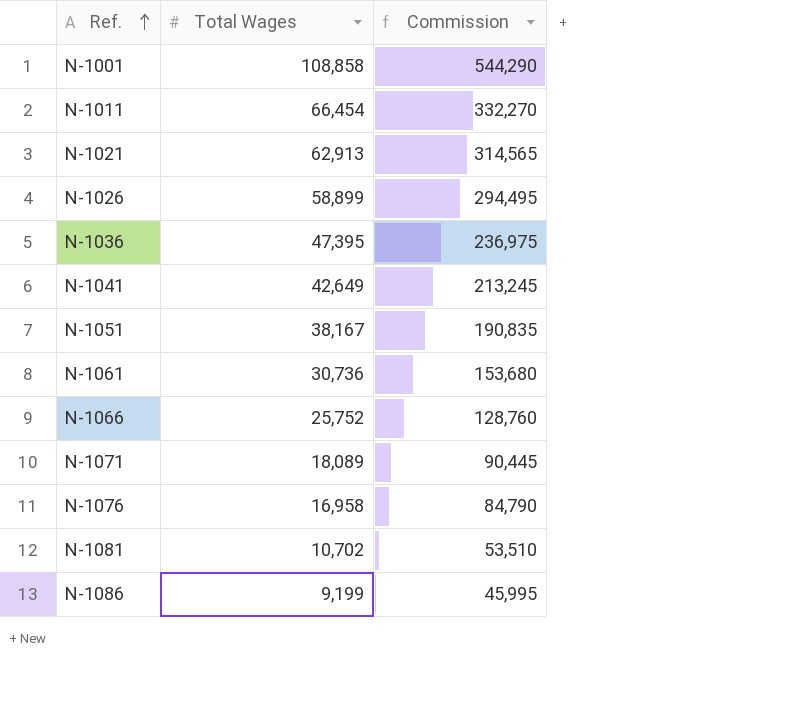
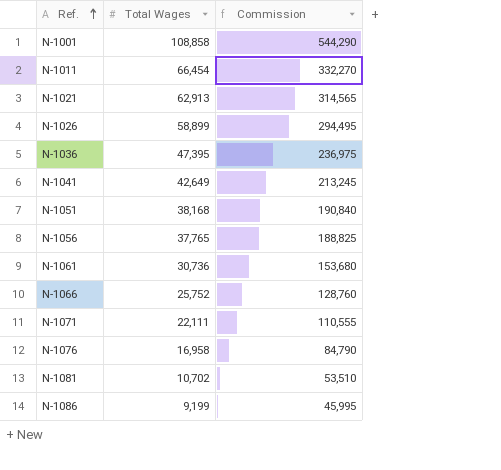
N-1051 | Total Wages: 38,167 -> 38,168
N-1051 | Commission: 190,835 -> 190,840
row N-1056: none -> 37,765 | 188,825
N-1071 | Total Wages: 18,089 -> 22,111
N-1071 | Commission: 90,445 -> 110,555

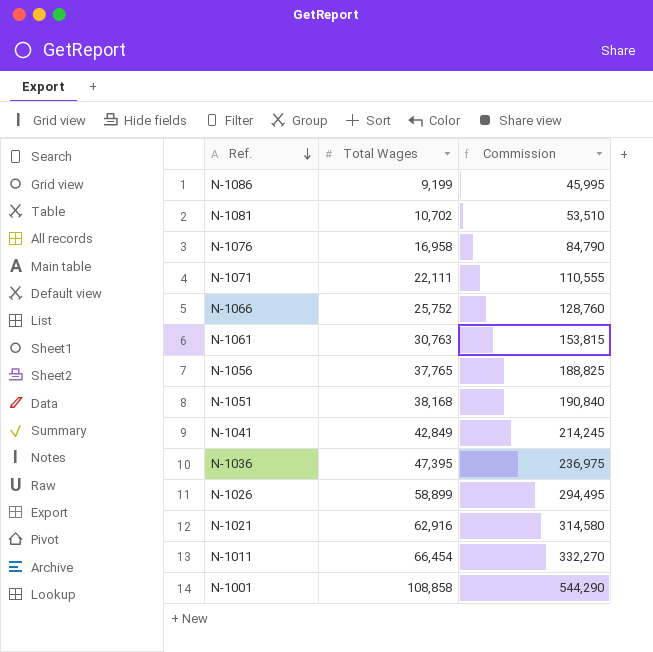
row order: Ref. ascending -> Ref. descending
N-1061 | Total Wages: 30,736 -> 30,763
N-1061 | Commission: 153,680 -> 153,815
N-1041 | Total Wages: 42,649 -> 42,849
N-1041 | Commission: 213,245 -> 214,245
N-1021 | Total Wages: 62,913 -> 62,916
N-1021 | Commission: 314,565 -> 314,580

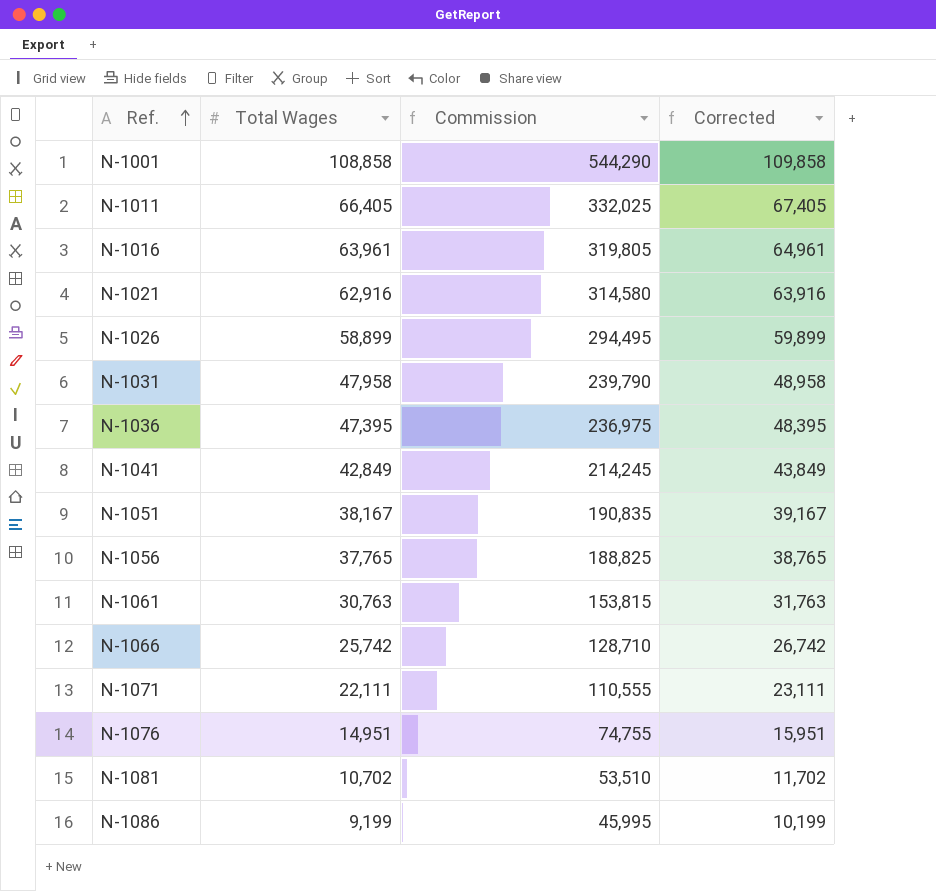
row order: Ref. descending -> Ref. ascending
column Corrected | formula: none -> [Total Wages] + 1000
N-1011 | Total Wages: 66,454 -> 66,405
N-1011 | Commission: 332,270 -> 332,025
row N-1016: none -> 63,961 | 319,805 | 64,961
row N-1031: none -> 47,958 | 239,790 | 48,958
N-1051 | Total Wages: 38,168 -> 38,167
N-1051 | Commission: 190,840 -> 190,835
N-1066 | Total Wages: 25,752 -> 25,742
N-1066 | Commission: 128,760 -> 128,710
N-1076 | Total Wages: 16,958 -> 14,951
N-1076 | Commission: 84,790 -> 74,755

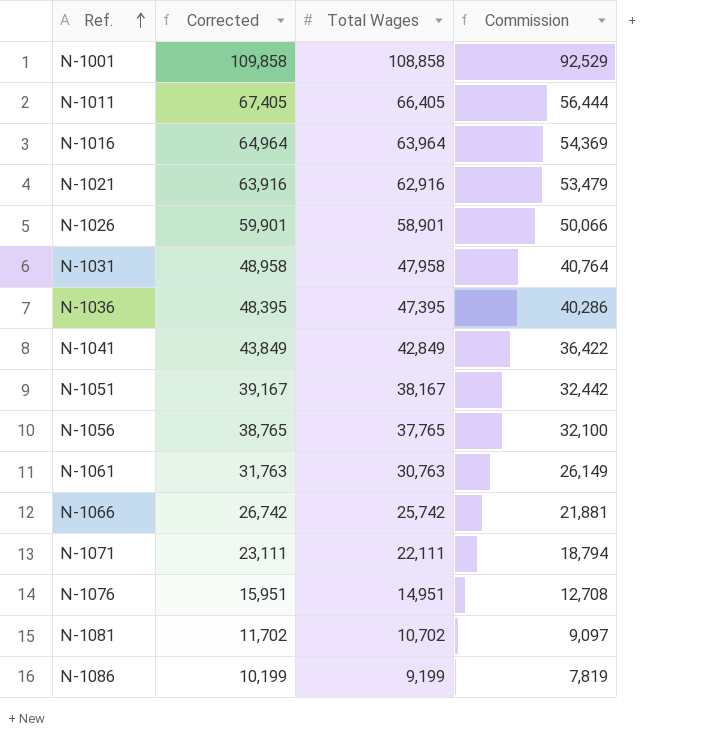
column Corrected | position: 4 -> 2
column Commission | formula: [Total Wages] * 5 -> [Total Wages] * 0.85
N-1016 | Corrected: 64,961 -> 64,964
N-1016 | Total Wages: 63,961 -> 63,964
N-1026 | Corrected: 59,899 -> 59,901
N-1026 | Total Wages: 58,899 -> 58,901

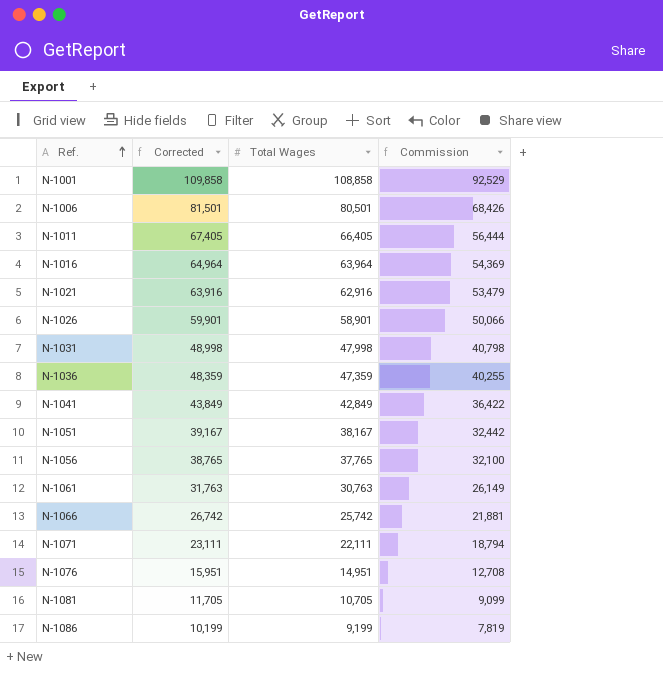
row N-1006: none -> 81,501 | 80,501 | 68,426
N-1031 | Corrected: 48,958 -> 48,998
N-1031 | Total Wages: 47,958 -> 47,998
N-1031 | Commission: 40,764 -> 40,798
N-1036 | Corrected: 48,395 -> 48,359
N-1036 | Total Wages: 47,395 -> 47,359
N-1036 | Commission: 40,286 -> 40,255
N-1081 | Corrected: 11,702 -> 11,705
N-1081 | Total Wages: 10,702 -> 10,705
N-1081 | Commission: 9,097 -> 9,099

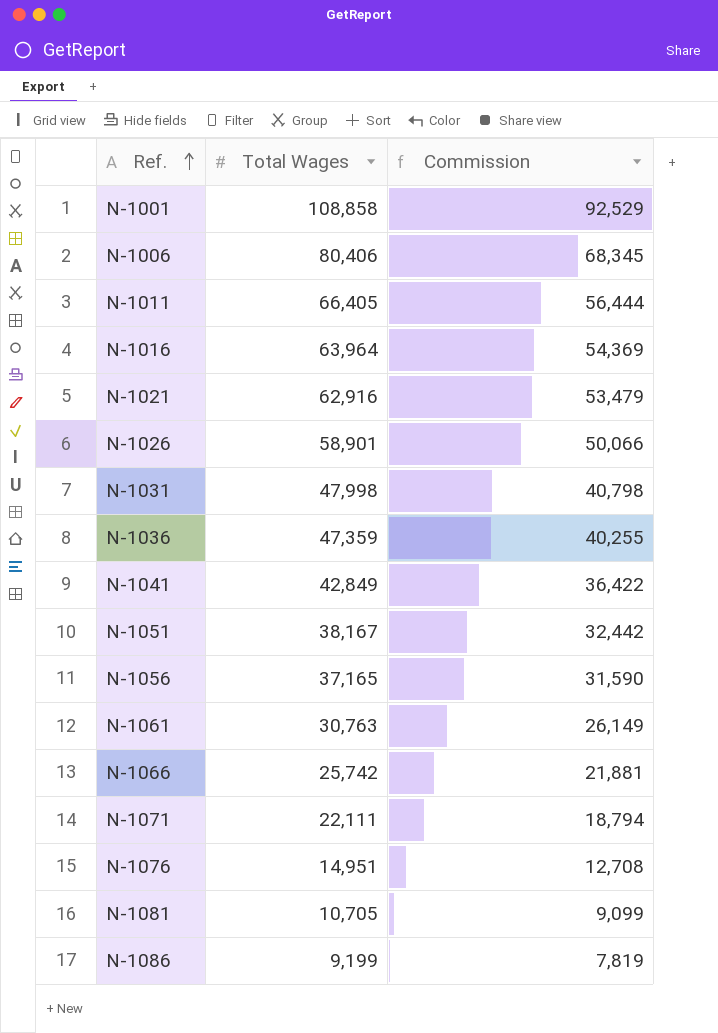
column Corrected | formula: [Total Wages] + 1000 -> none
N-1006 | Total Wages: 80,501 -> 80,406
N-1006 | Commission: 68,426 -> 68,345
N-1056 | Total Wages: 37,765 -> 37,165
N-1056 | Commission: 32,100 -> 31,590

